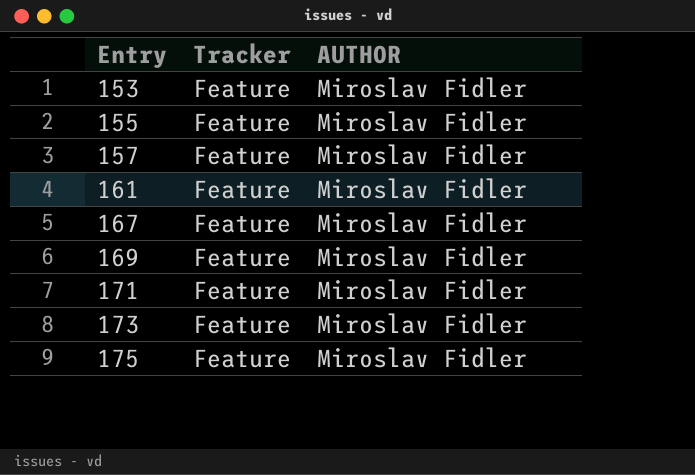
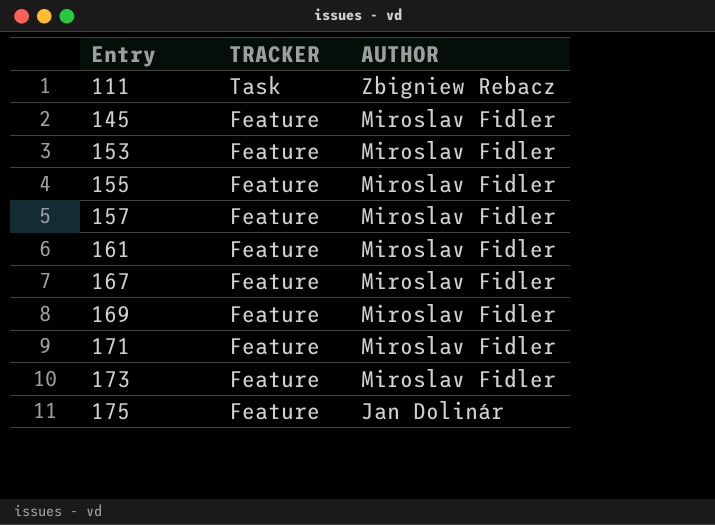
column name: Tracker -> TRACKER
row 111: none -> Task | Zbigniew Rebacz
row 145: none -> Feature | Miroslav Fidler
175 | AUTHOR: Miroslav Fidler -> Jan Dolinár

